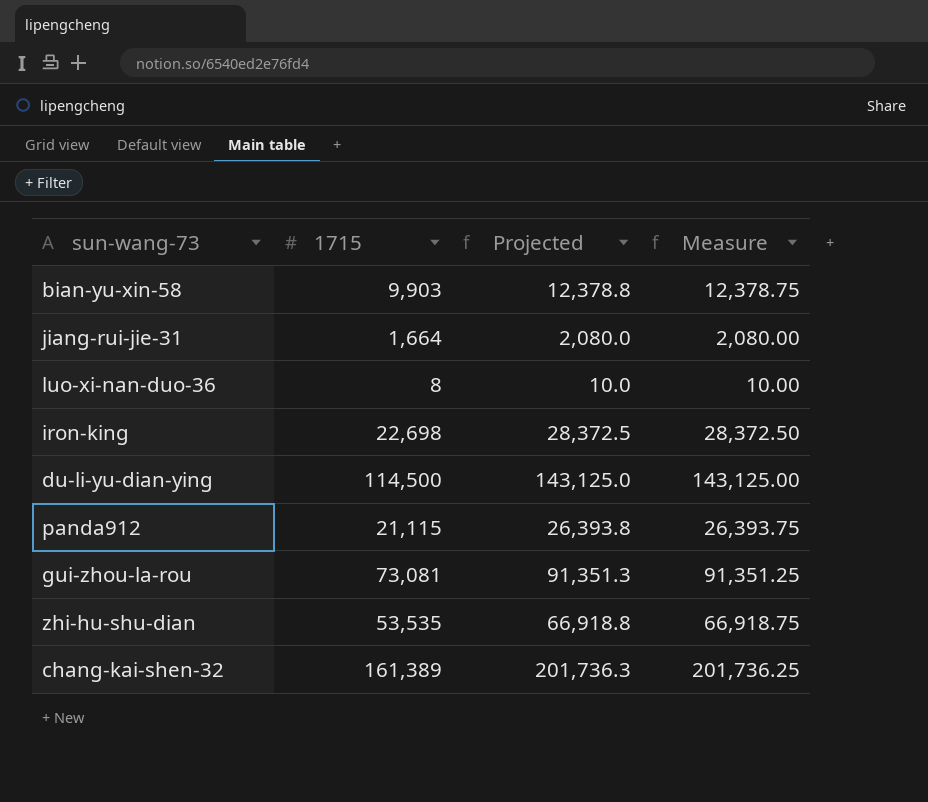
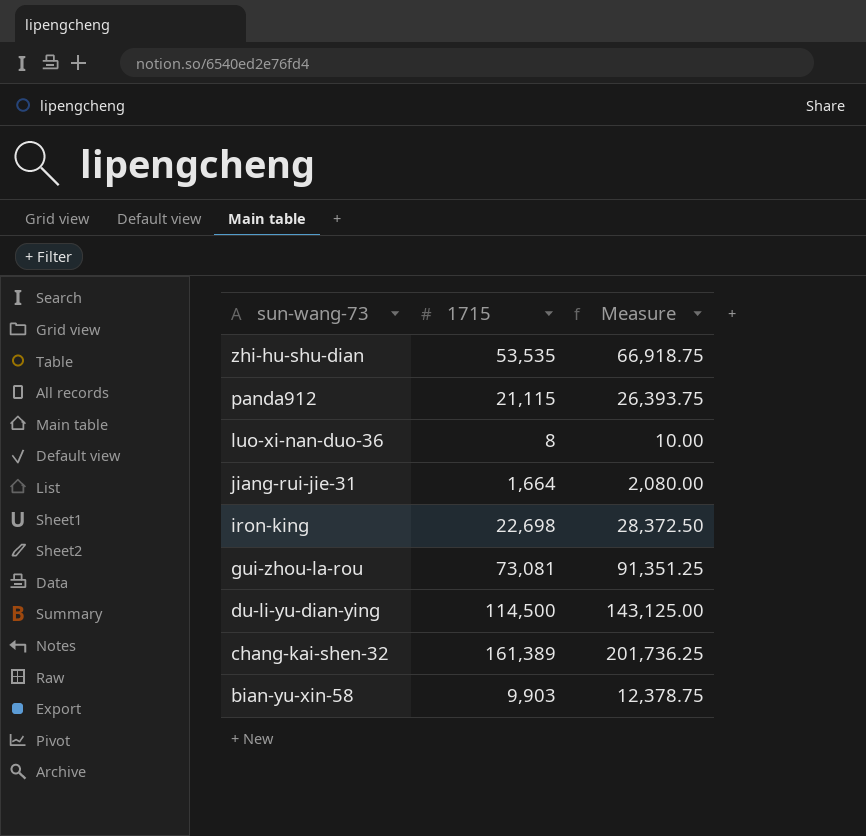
row order: none -> sun-wang-73 descending
column Projected | formula: [1715] * 1.25 -> none

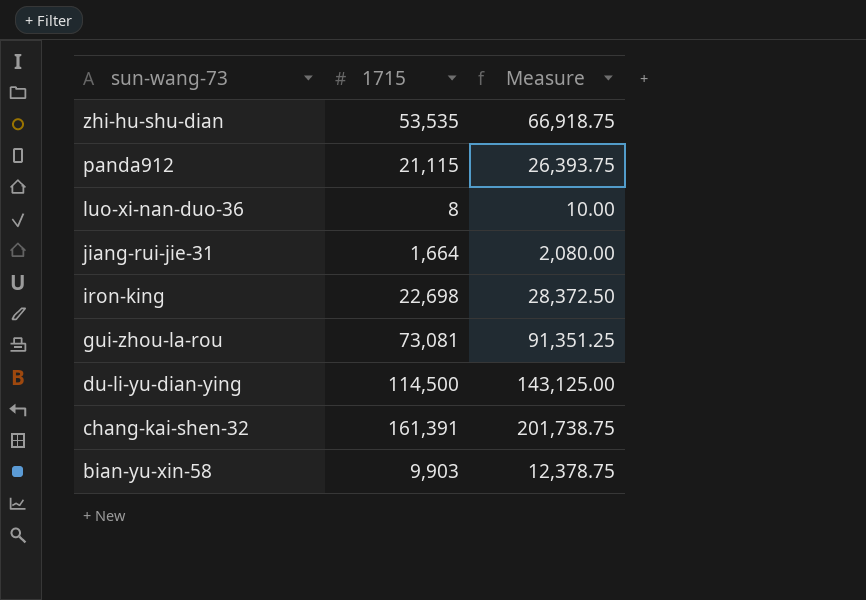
chang-kai-shen-32 | 1715: 161,389 -> 161,391
chang-kai-shen-32 | Measure: 201,736.25 -> 201,738.75

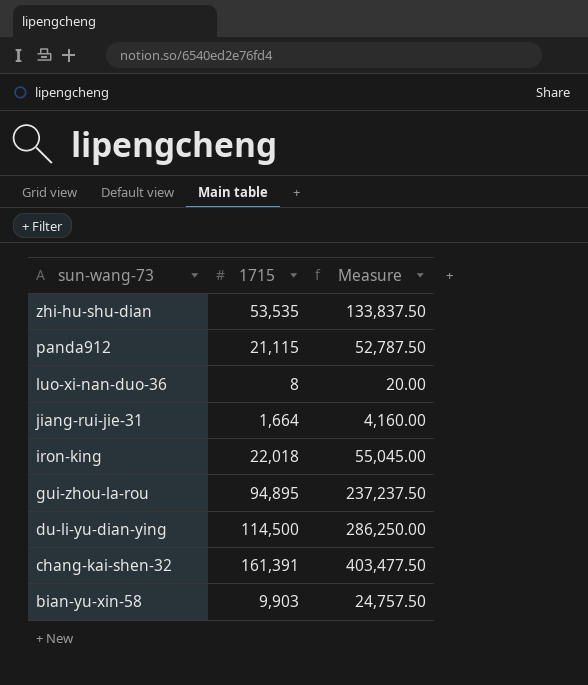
column Measure | formula: [1715] * 1.25 -> [1715] * 2.5
iron-king | 1715: 22,698 -> 22,018
gui-zhou-la-rou | 1715: 73,081 -> 94,895

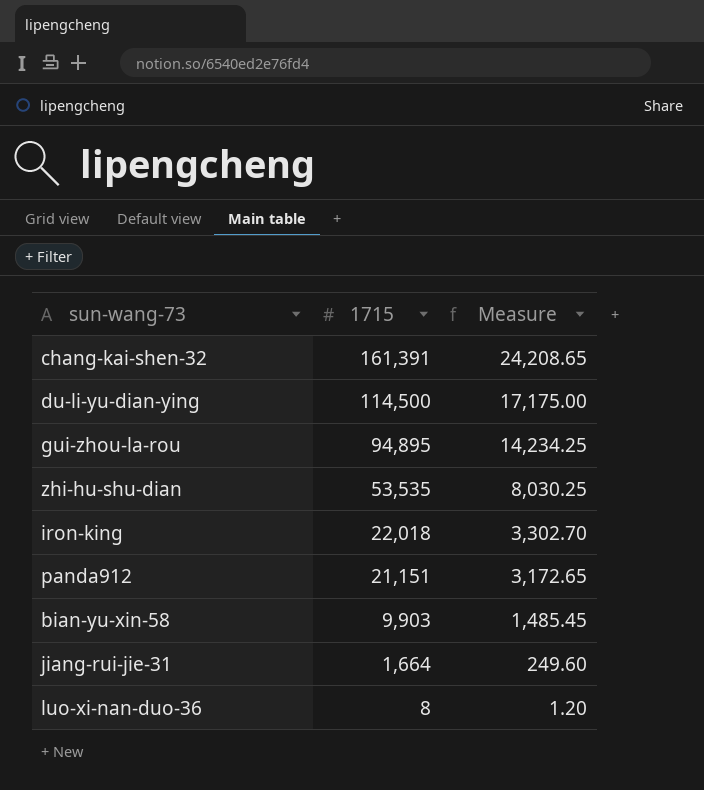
row order: sun-wang-73 descending -> 1715 descending
column Measure | formula: [1715] * 2.5 -> [1715] * 0.15
panda912 | 1715: 21,115 -> 21,151

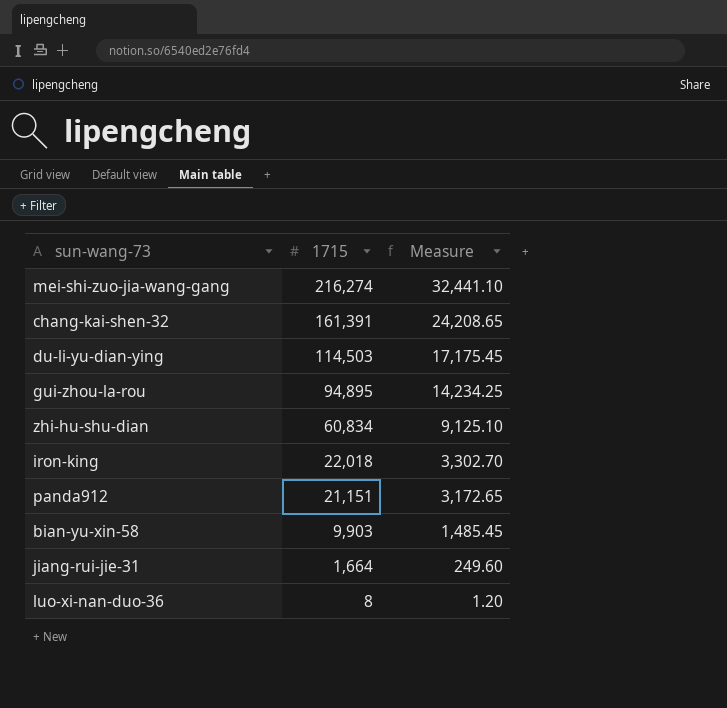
row mei-shi-zuo-jia-wang-gang: none -> 216,274 | 32,441.10
du-li-yu-dian-ying | 1715: 114,500 -> 114,503
du-li-yu-dian-ying | Measure: 17,175.00 -> 17,175.45
zhi-hu-shu-dian | 1715: 53,535 -> 60,834
zhi-hu-shu-dian | Measure: 8,030.25 -> 9,125.10

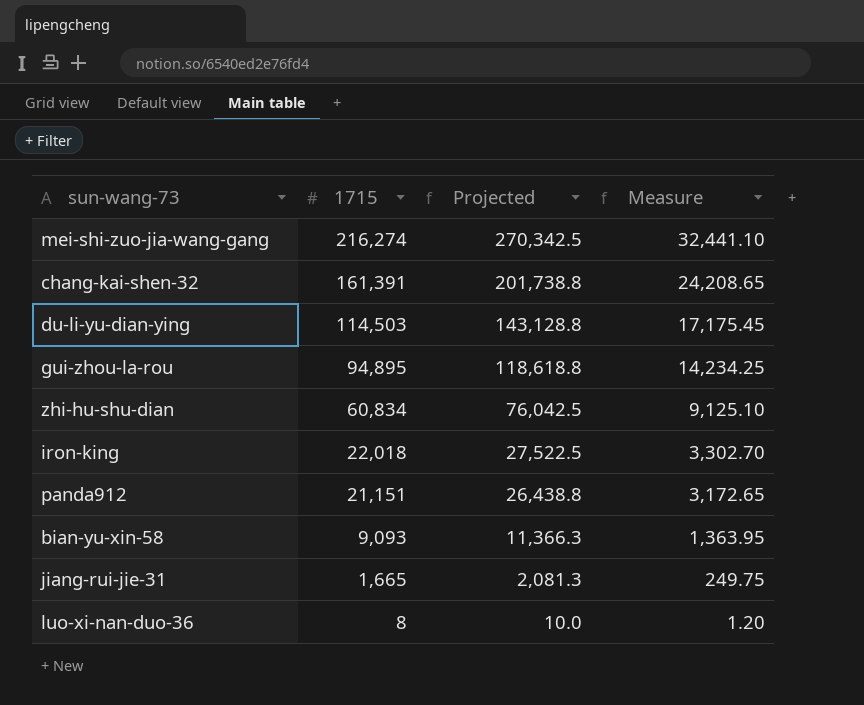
column Projected | formula: none -> [1715] * 1.25
bian-yu-xin-58 | 1715: 9,903 -> 9,093
bian-yu-xin-58 | Measure: 1,485.45 -> 1,363.95
jiang-rui-jie-31 | 1715: 1,664 -> 1,665
jiang-rui-jie-31 | Measure: 249.60 -> 249.75

